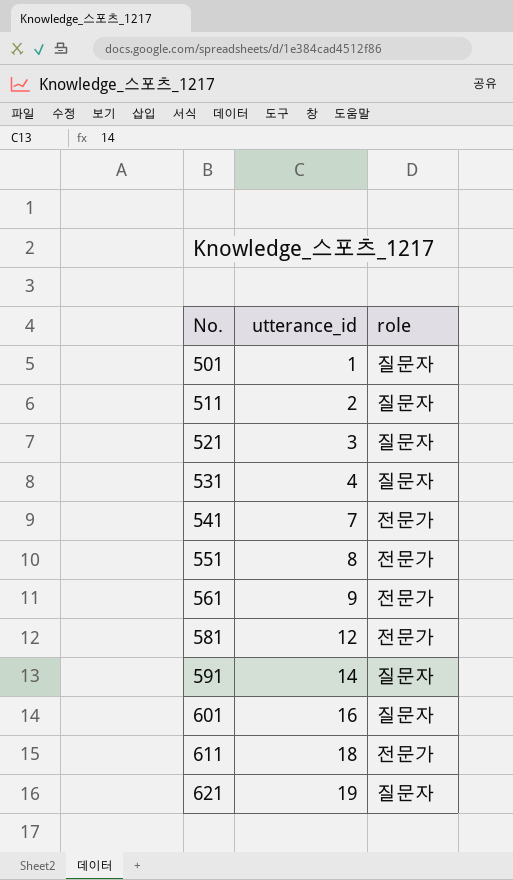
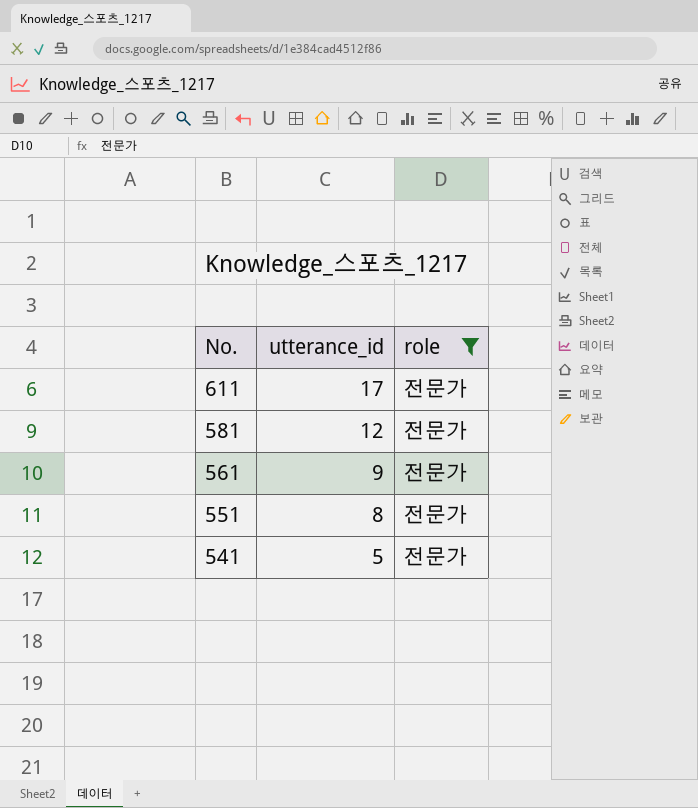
filter: none -> role = 전문가
row order: No. ascending -> No. descending
611 | utterance_id: 18 -> 17
541 | utterance_id: 7 -> 5

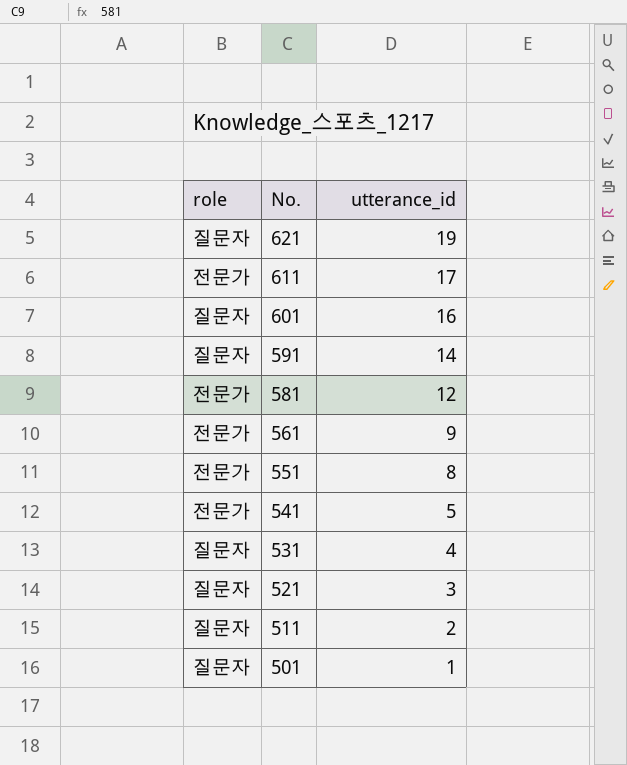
filter: role = 전문가 -> none
column role | position: 3 -> 1

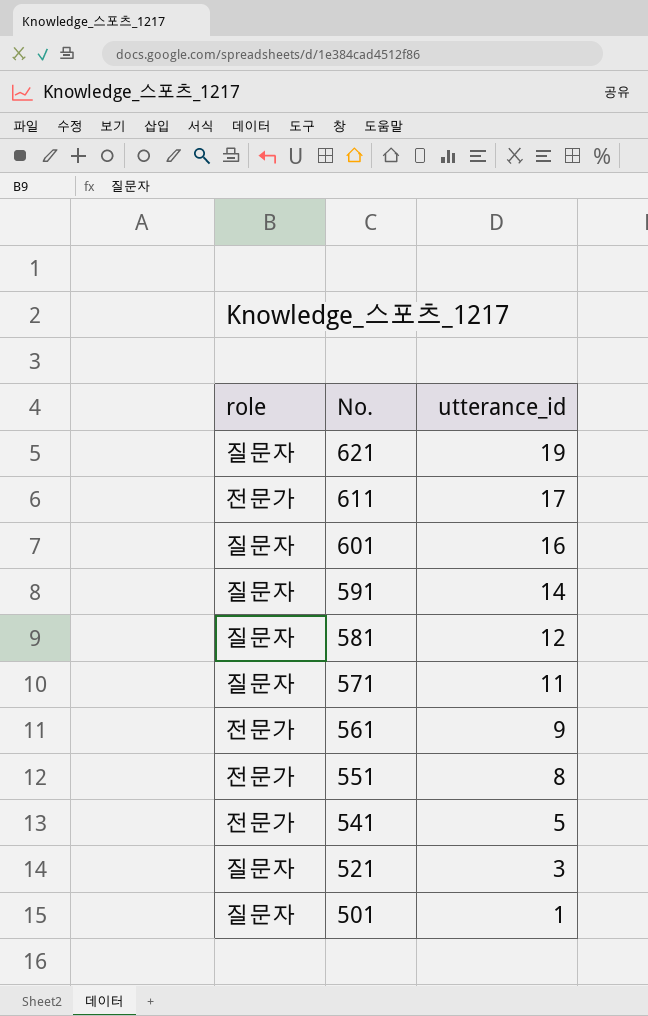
row 531: 질문자 | 4 -> none
row 511: 질문자 | 2 -> none
581 | role: 전문가 -> 질문자
row 571: none -> 질문자 | 11

